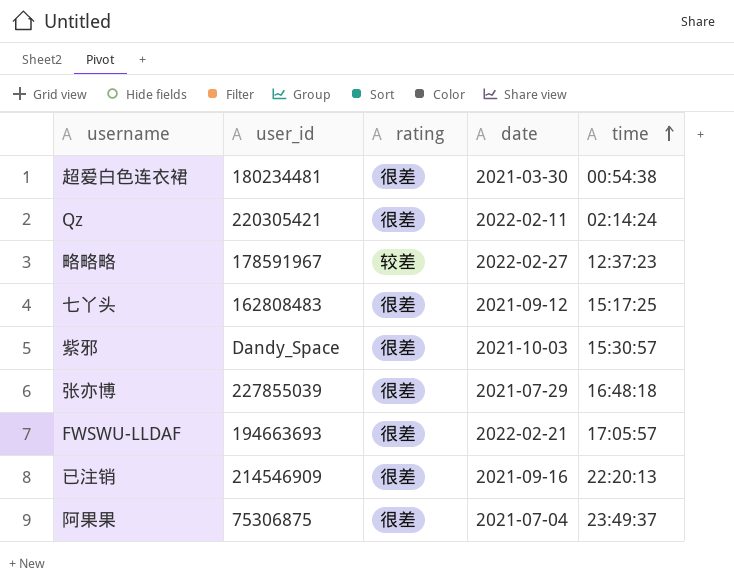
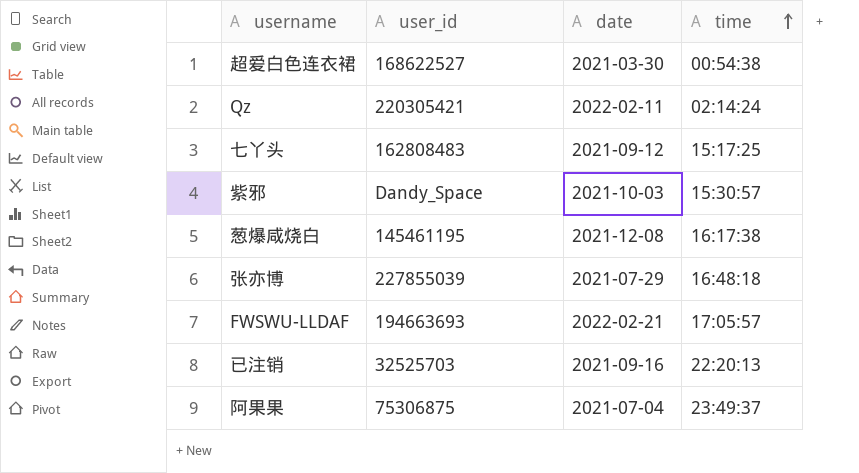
column rating | position: 3 -> none
row 略略略: 178591967 | 较差 | 2022-02-27 | 12:37:23 -> none
超爱白色连衣裙 | user_id: 180234481 -> 168622527
row 葱爆咸烧白: none -> 145461195 | 2021-12-08 | 16:17:38
已注销 | user_id: 214546909 -> 32525703

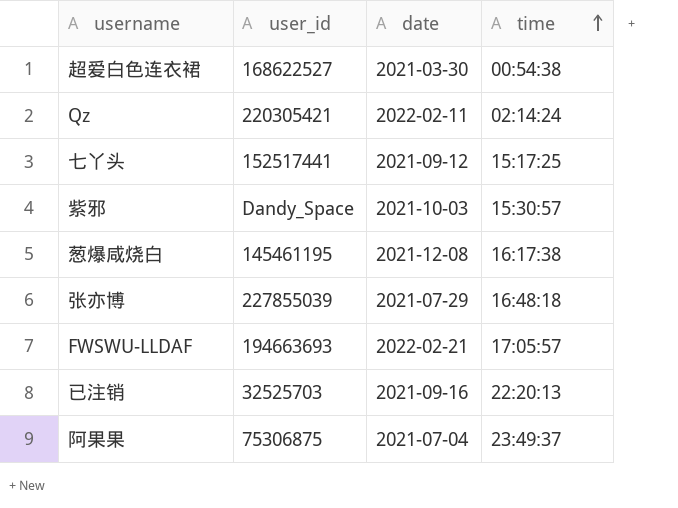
七丫头 | user_id: 162808483 -> 152517441

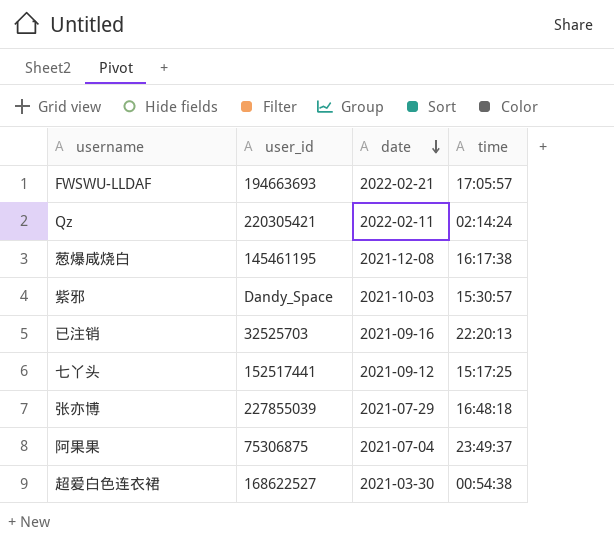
row order: time ascending -> date descending

